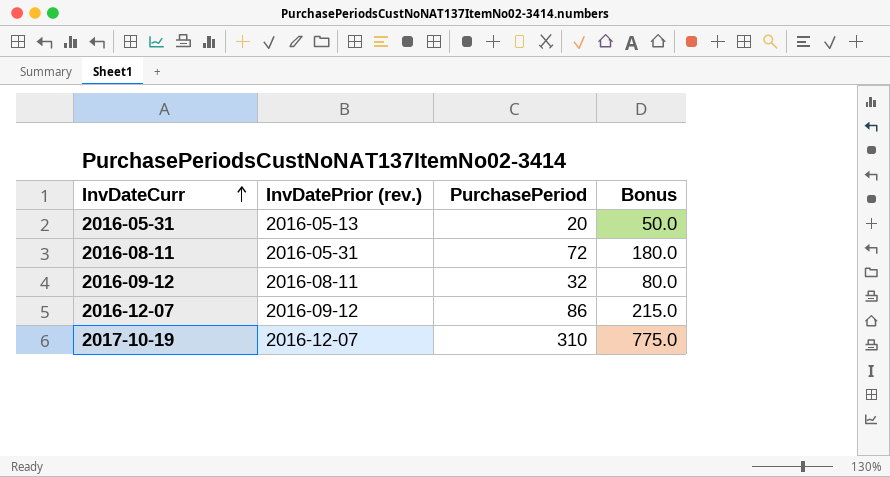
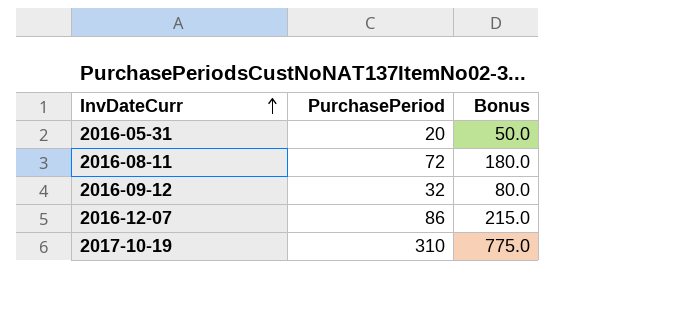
column InvDatePrior (rev.) | position: 2 -> none

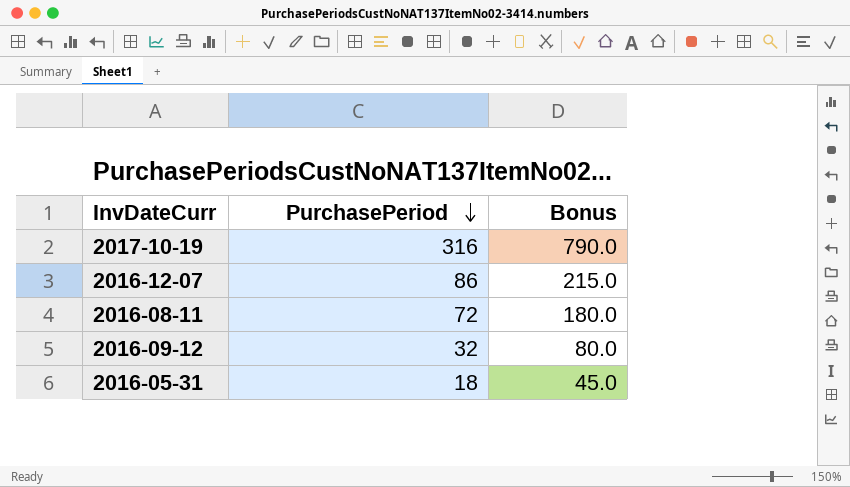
row order: InvDateCurr ascending -> PurchasePeriod descending
2017-10-19 | PurchasePeriod: 310 -> 316
2017-10-19 | Bonus: 775.0 -> 790.0
2016-05-31 | PurchasePeriod: 20 -> 18
2016-05-31 | Bonus: 50.0 -> 45.0

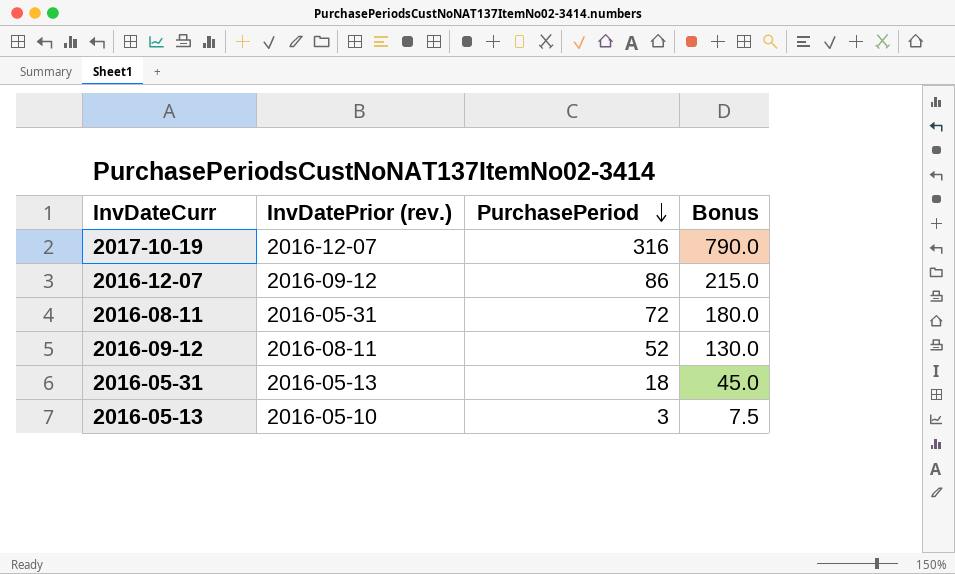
column InvDatePrior (rev.) | position: none -> 2
2016-09-12 | PurchasePeriod: 32 -> 52
2016-09-12 | Bonus: 80.0 -> 130.0
row 2016-05-13: none -> 2016-05-10 | 3 | 7.5

